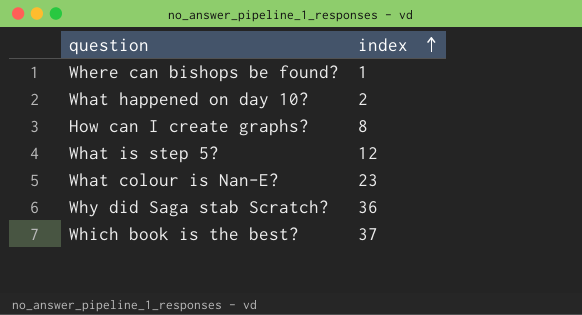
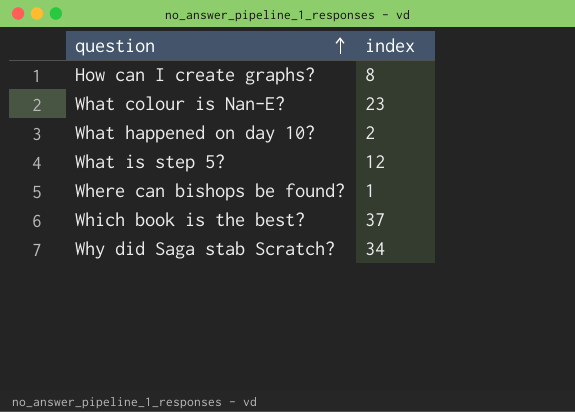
row order: index ascending -> question ascending
Why did Saga stab Scratch? | index: 36 -> 34

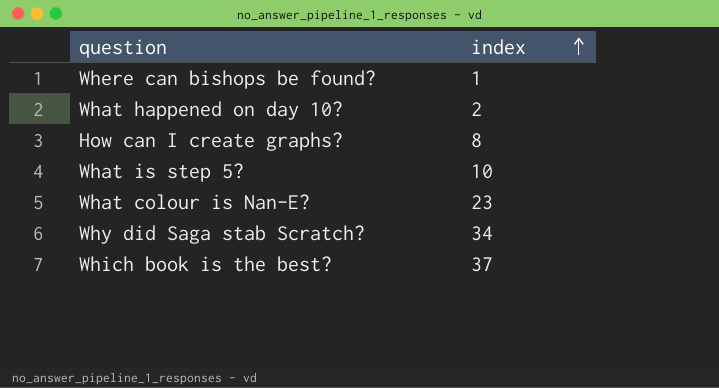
row order: question ascending -> index ascending
What is step 5? | index: 12 -> 10

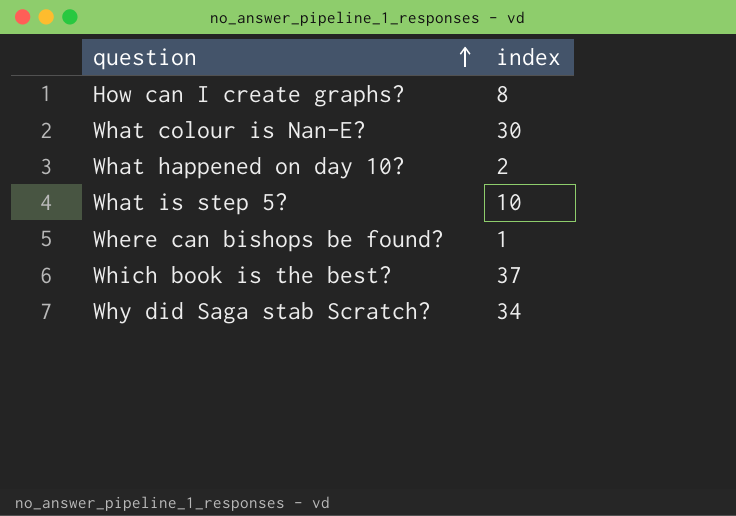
row order: index ascending -> question ascending
What colour is Nan-E? | index: 23 -> 30

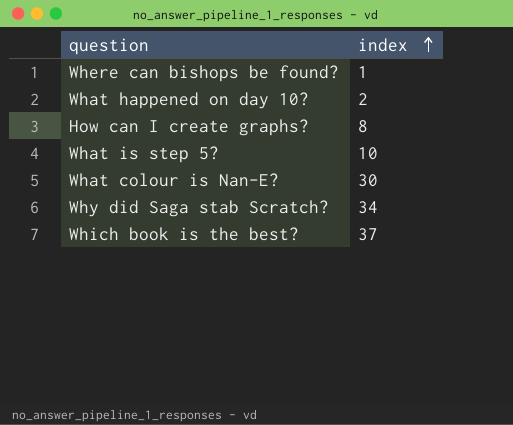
row order: question ascending -> index ascending

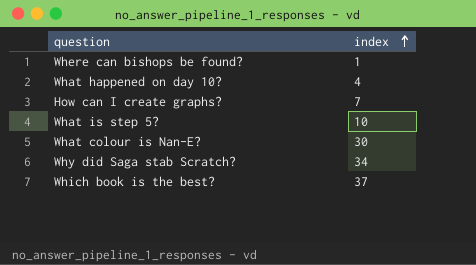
What happened on day 10? | index: 2 -> 4
How can I create graphs? | index: 8 -> 7

